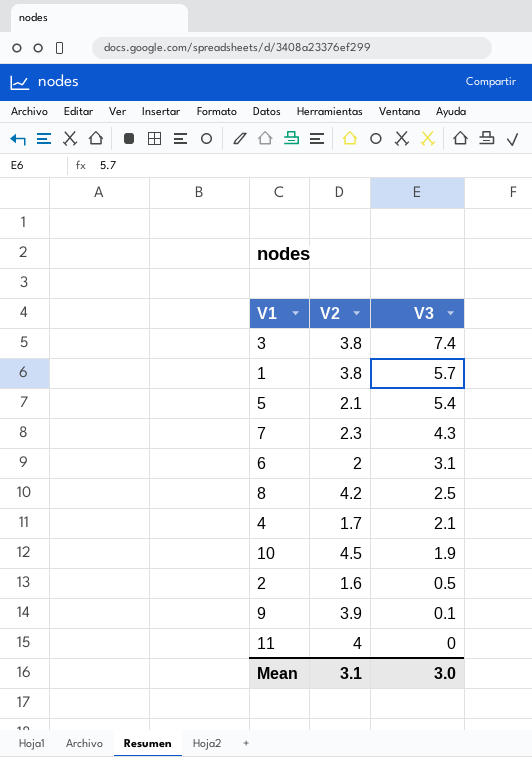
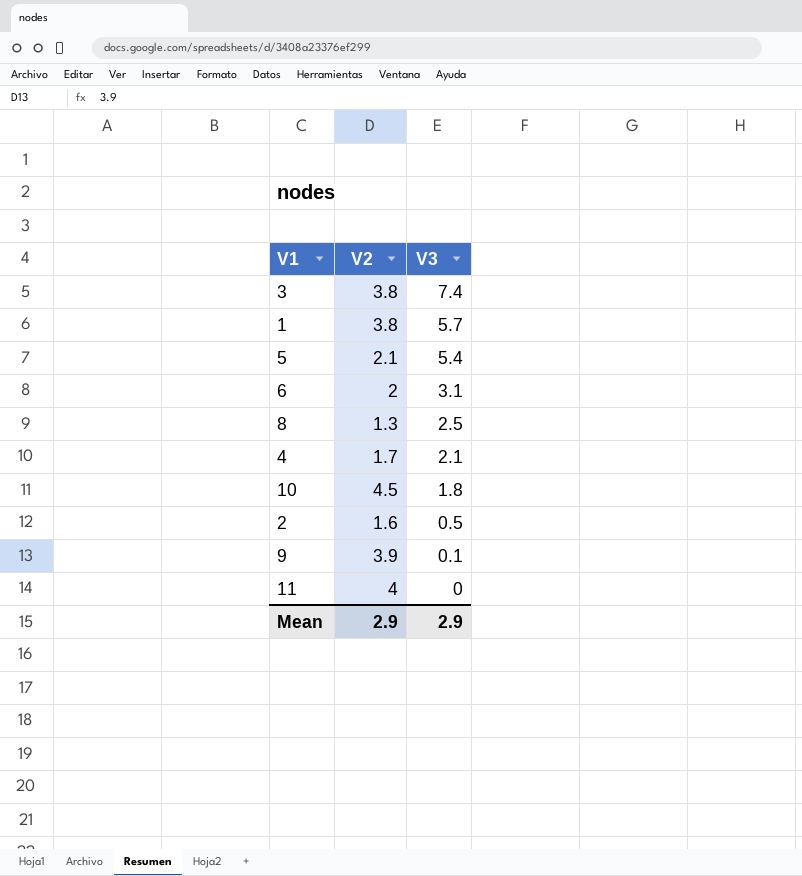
row 7: 2.3 | 4.3 -> none
8 | V2: 4.2 -> 1.3
10 | V3: 1.9 -> 1.8
Mean | V2: 3.1 -> 2.9
Mean | V3: 3.0 -> 2.9

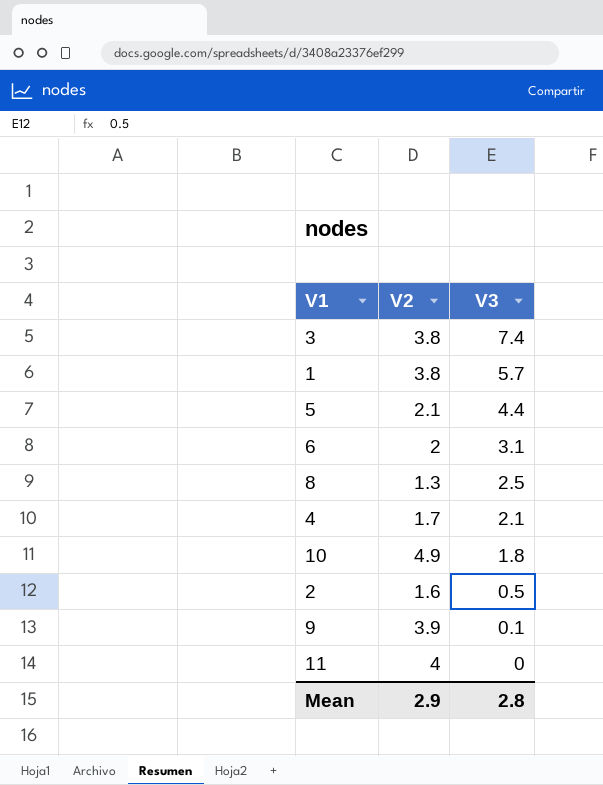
5 | V3: 5.4 -> 4.4
10 | V2: 4.5 -> 4.9
Mean | V3: 2.9 -> 2.8

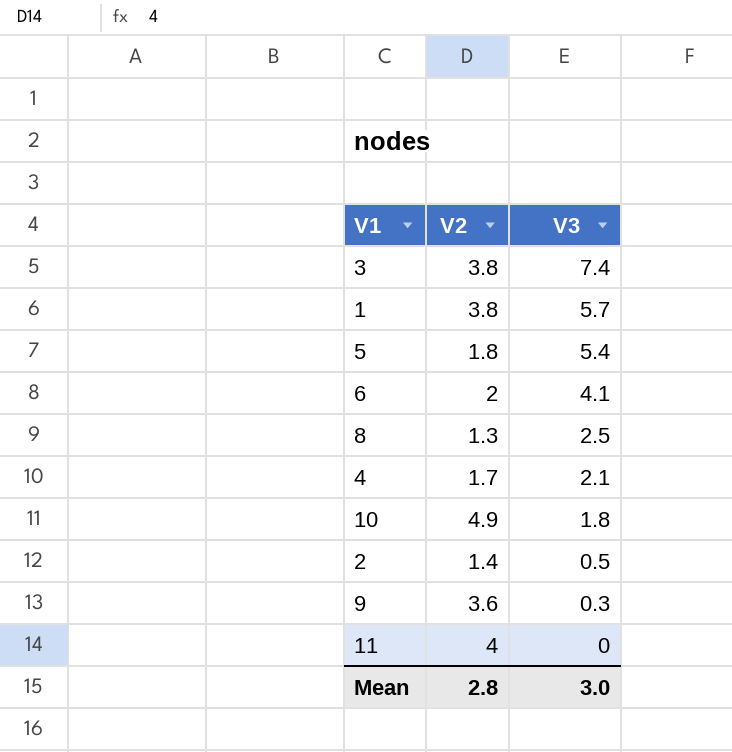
5 | V2: 2.1 -> 1.8
5 | V3: 4.4 -> 5.4
6 | V3: 3.1 -> 4.1
2 | V2: 1.6 -> 1.4
9 | V2: 3.9 -> 3.6
9 | V3: 0.1 -> 0.3
Mean | V2: 2.9 -> 2.8
Mean | V3: 2.8 -> 3.0

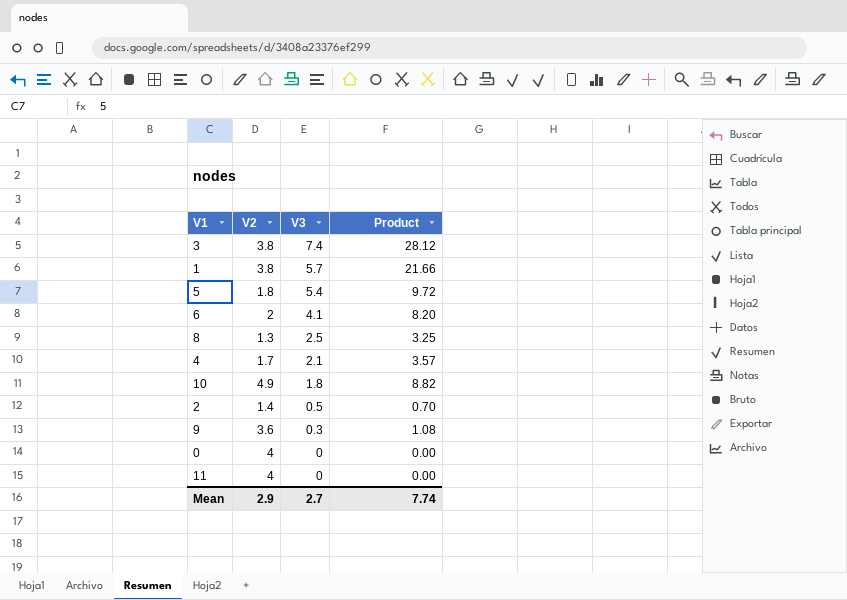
column Product | formula: none -> [V2] * [V3]
row 0: none -> 4 | 0 | 0.00
Mean | V2: 2.8 -> 2.9
Mean | V3: 3.0 -> 2.7

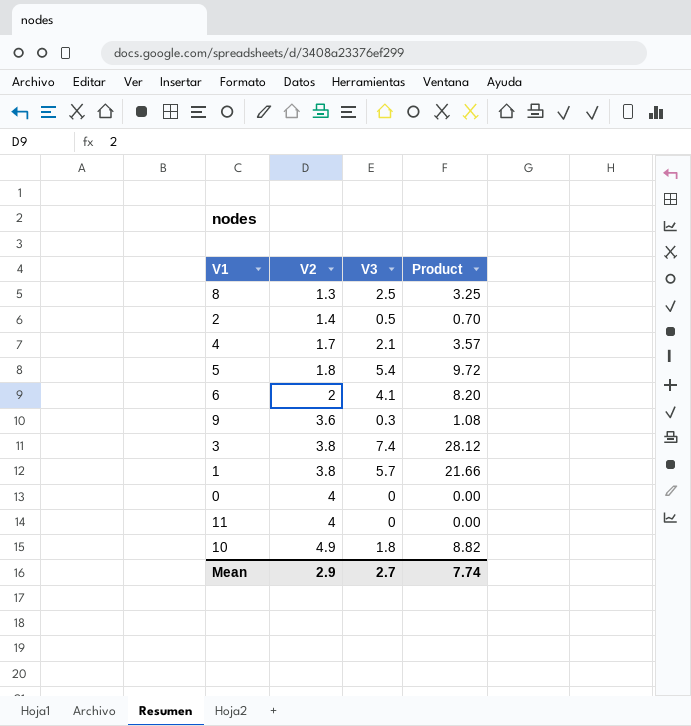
row order: V3 descending -> V2 ascending

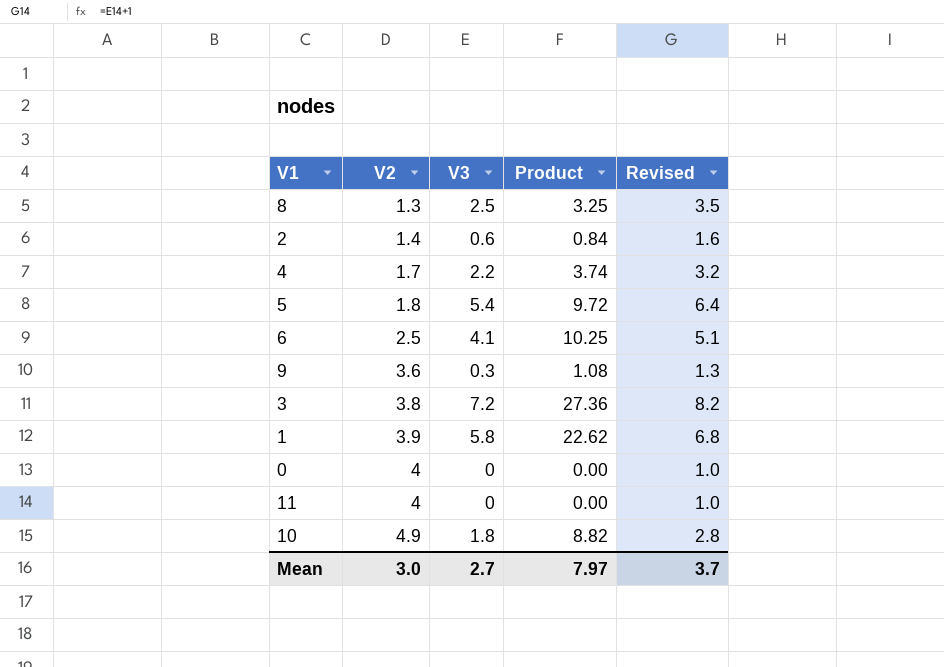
column Revised | formula: none -> [V3] + 1
2 | V3: 0.5 -> 0.6
2 | Product: 0.70 -> 0.84
4 | V3: 2.1 -> 2.2
4 | Product: 3.57 -> 3.74
6 | V2: 2 -> 2.5
6 | Product: 8.20 -> 10.25
3 | V3: 7.4 -> 7.2
3 | Product: 28.12 -> 27.36
1 | V2: 3.8 -> 3.9
1 | V3: 5.7 -> 5.8
1 | Product: 21.66 -> 22.62
Mean | V2: 2.9 -> 3.0
Mean | Product: 7.74 -> 7.97

